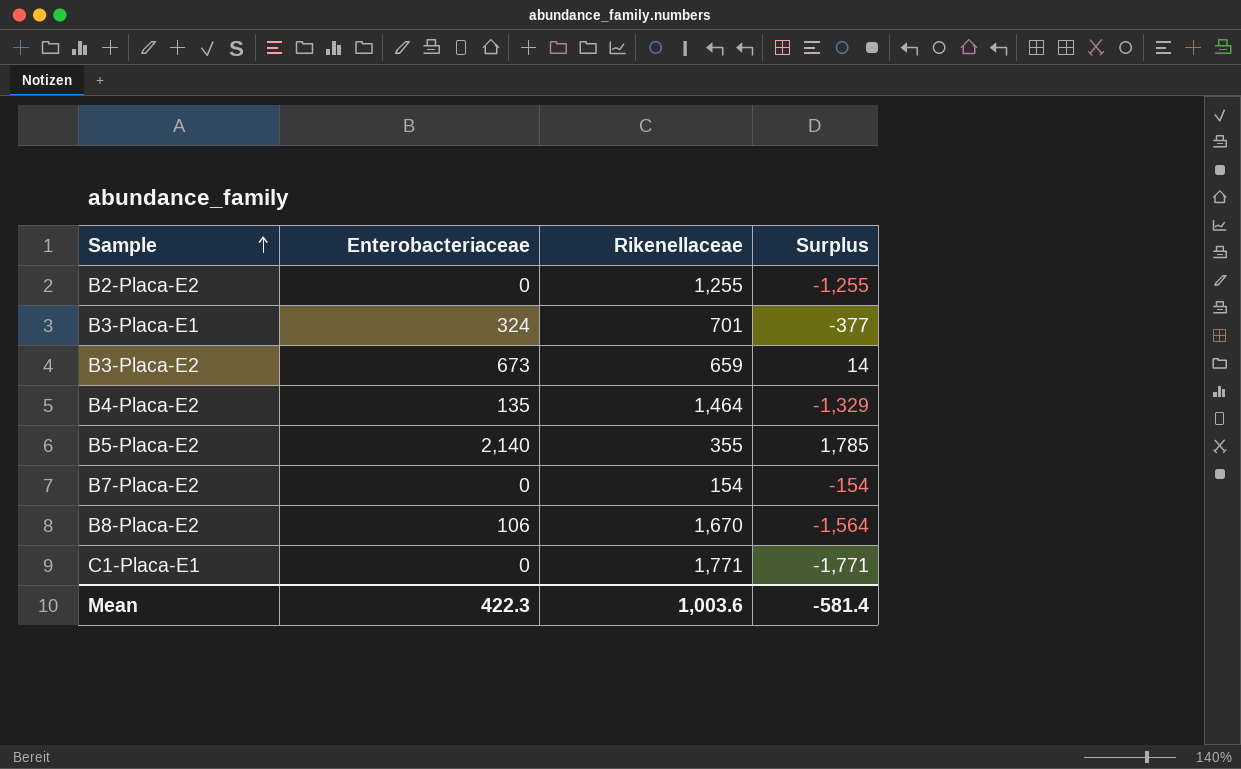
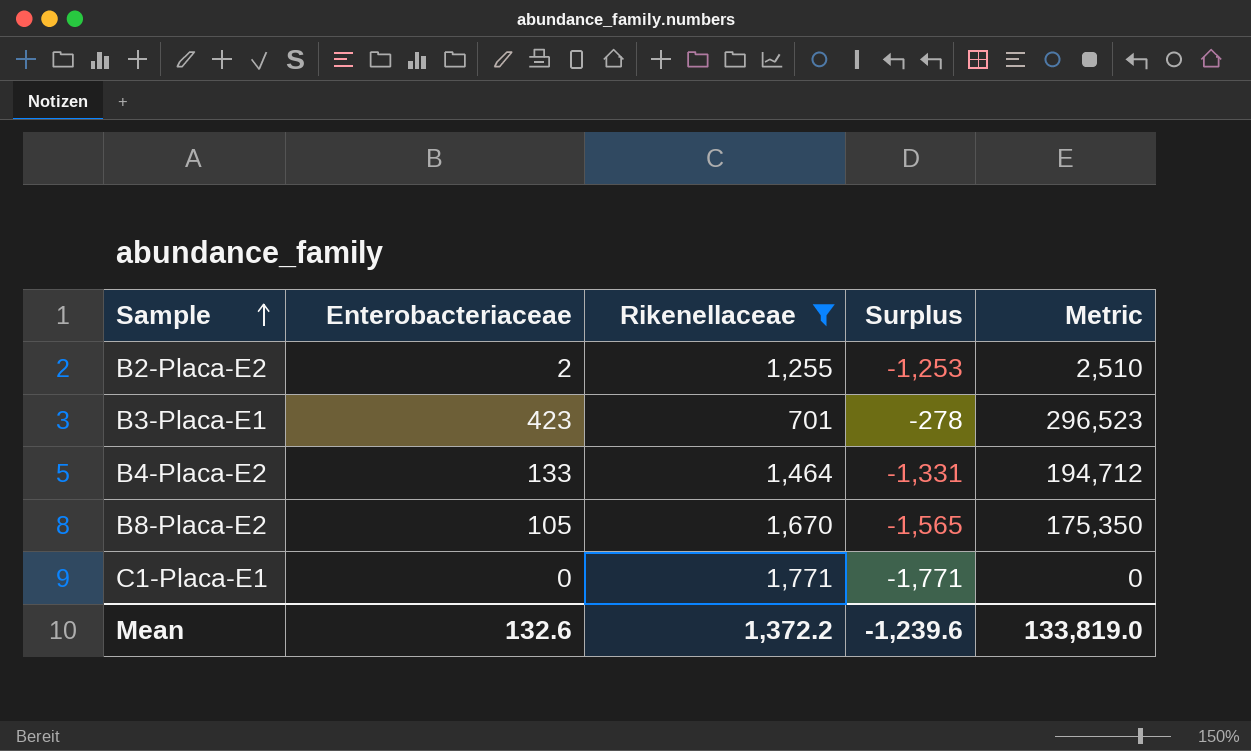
filter: none -> Rikenellaceae >= 701
column Metric | formula: none -> [Enterobacteriaceae] * [Rikenellaceae]
B2-Placa-E2 | Enterobacteriaceae: 0 -> 2
B2-Placa-E2 | Surplus: -1,255 -> -1,253
B3-Placa-E1 | Enterobacteriaceae: 324 -> 423
B3-Placa-E1 | Surplus: -377 -> -278
B4-Placa-E2 | Enterobacteriaceae: 135 -> 133
B4-Placa-E2 | Surplus: -1,329 -> -1,331
B8-Placa-E2 | Enterobacteriaceae: 106 -> 105
B8-Placa-E2 | Surplus: -1,564 -> -1,565
Mean | Enterobacteriaceae: 422.3 -> 132.6
Mean | Rikenellaceae: 1,003.6 -> 1,372.2
Mean | Surplus: -581.4 -> -1,239.6

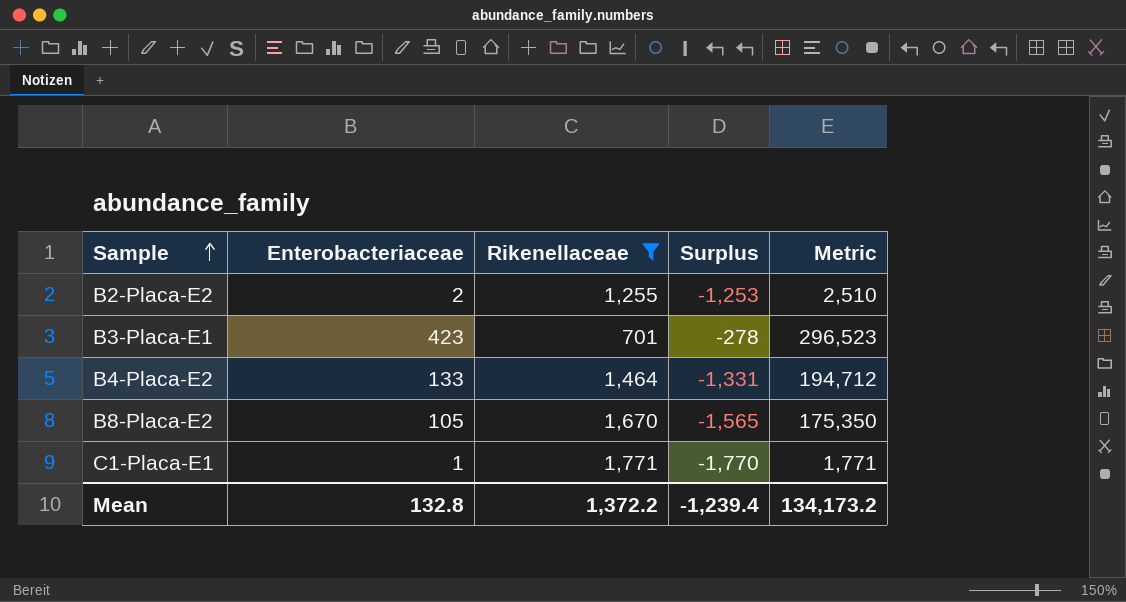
C1-Placa-E1 | Enterobacteriaceae: 0 -> 1
C1-Placa-E1 | Surplus: -1,771 -> -1,770
C1-Placa-E1 | Metric: 0 -> 1,771
Mean | Enterobacteriaceae: 132.6 -> 132.8
Mean | Surplus: -1,239.6 -> -1,239.4
Mean | Metric: 133,819.0 -> 134,173.2

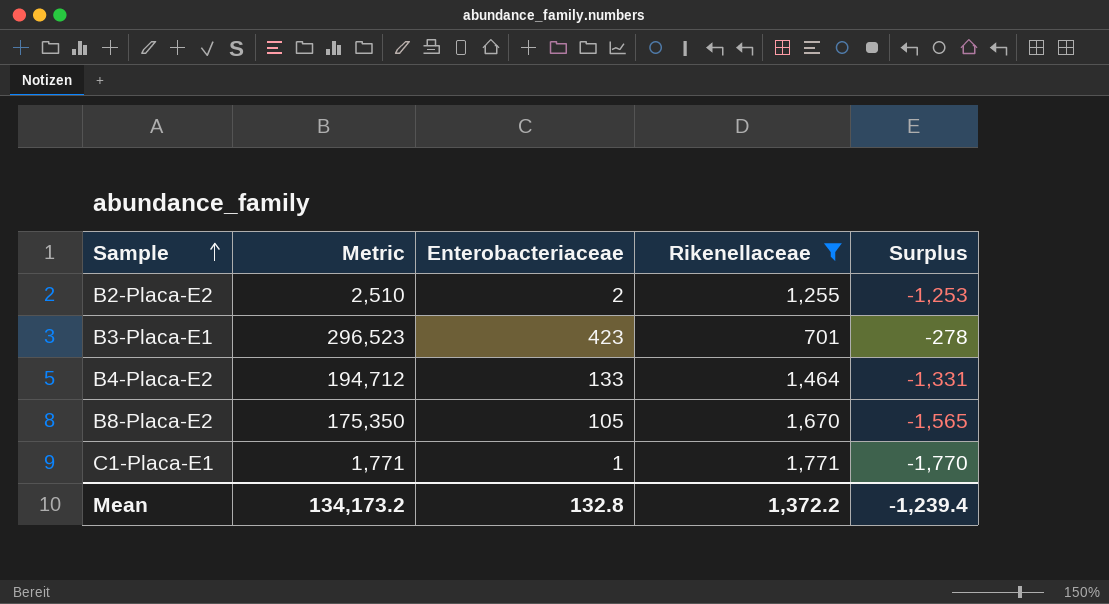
column Metric | position: 5 -> 2

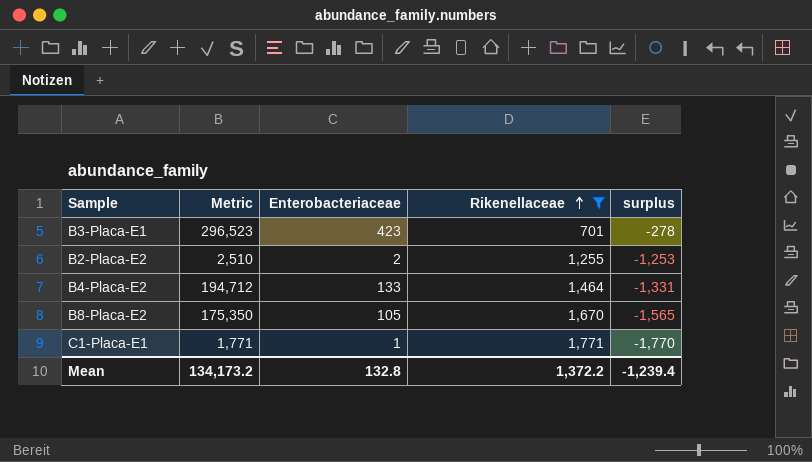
row order: Sample ascending -> Rikenellaceae ascending
column name: Surplus -> surplus

